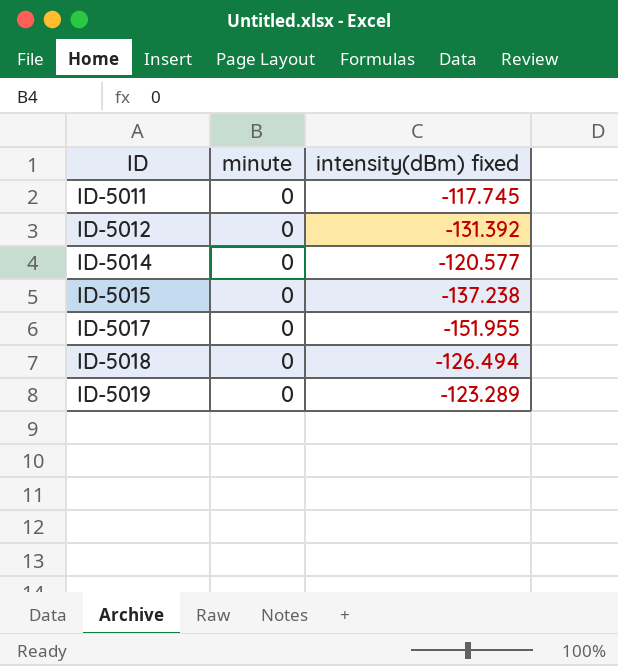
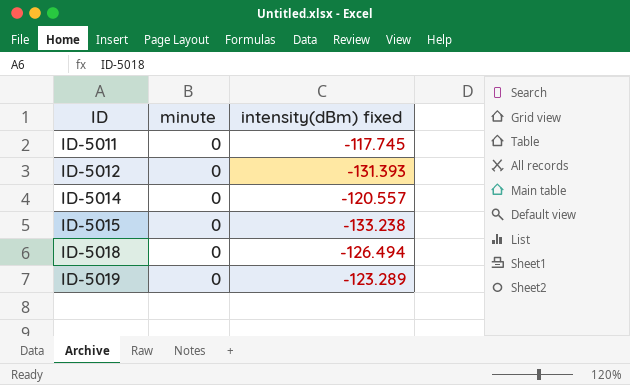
row ID-5017: 0 | -151.955 -> none
ID-5012 | intensity(dBm) fixed: -131.392 -> -131.393
ID-5014 | intensity(dBm) fixed: -120.577 -> -120.557
ID-5015 | intensity(dBm) fixed: -137.238 -> -133.238

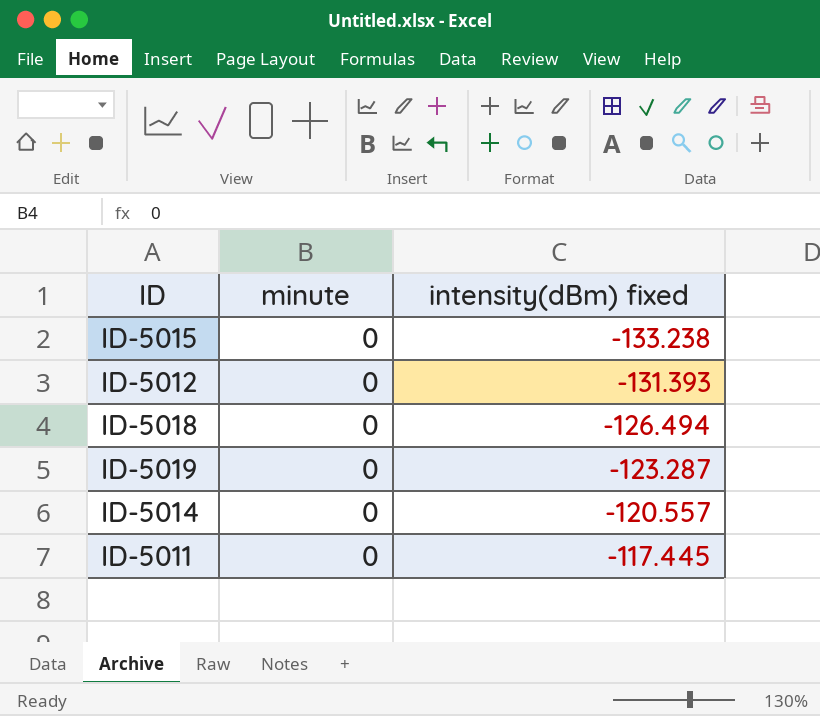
row order: ID ascending -> intensity(dBm) fixed ascending
ID-5019 | intensity(dBm) fixed: -123.289 -> -123.287
ID-5011 | intensity(dBm) fixed: -117.745 -> -117.445

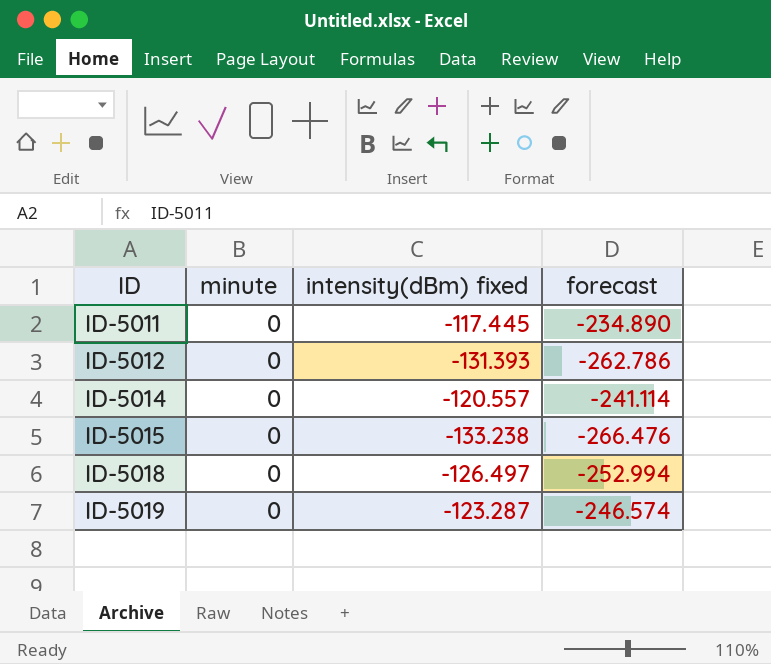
row order: intensity(dBm) fixed ascending -> ID ascending
column forecast | formula: none -> [intensity(dBm) fixed] * 2
ID-5018 | intensity(dBm) fixed: -126.494 -> -126.497

